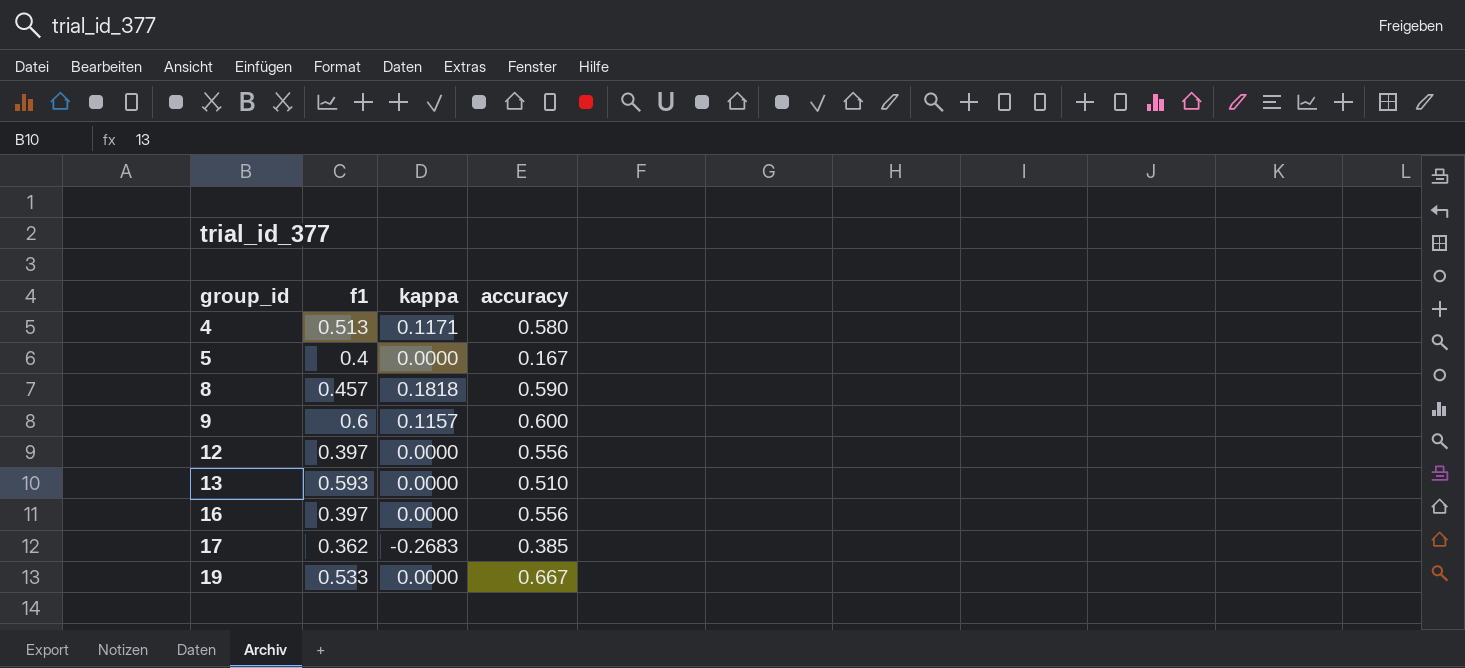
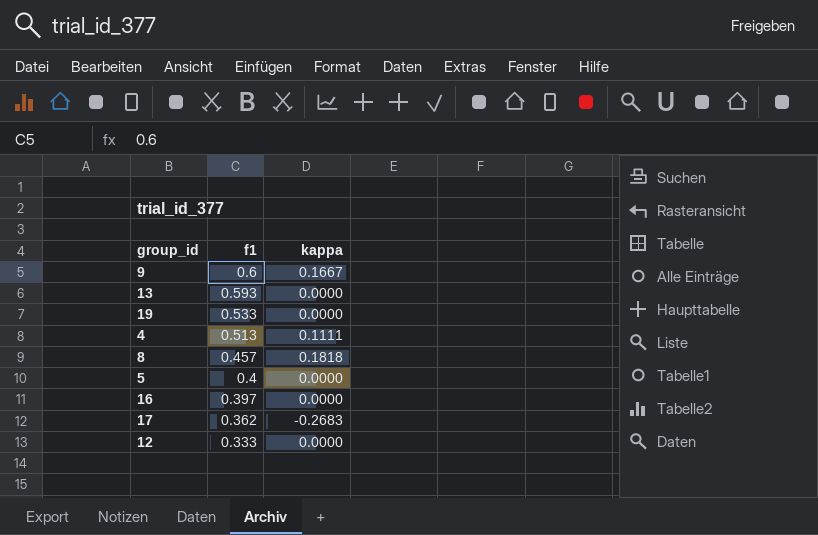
row order: group_id ascending -> f1 descending
column accuracy | position: 4 -> none
9 | kappa: 0.1157 -> 0.1667
4 | kappa: 0.1171 -> 0.1111
12 | f1: 0.397 -> 0.333

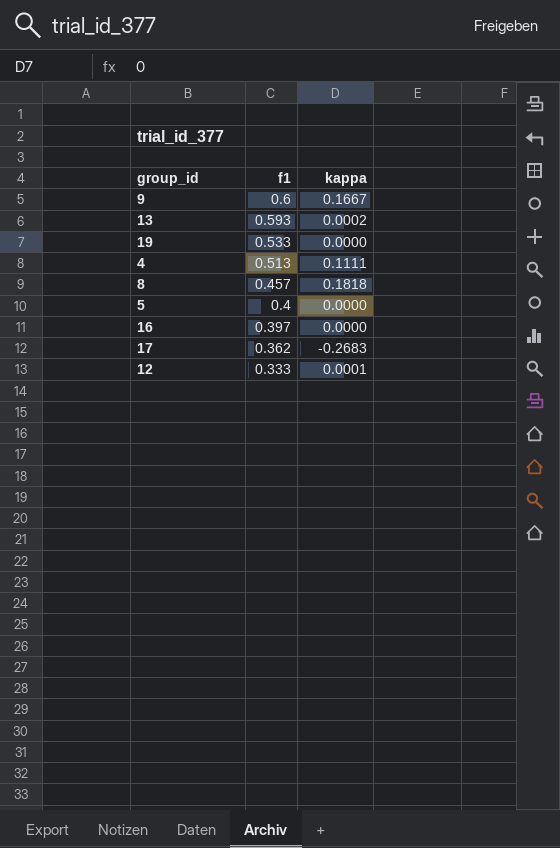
13 | kappa: 0.0000 -> 0.0002
12 | kappa: 0.0000 -> 0.0001

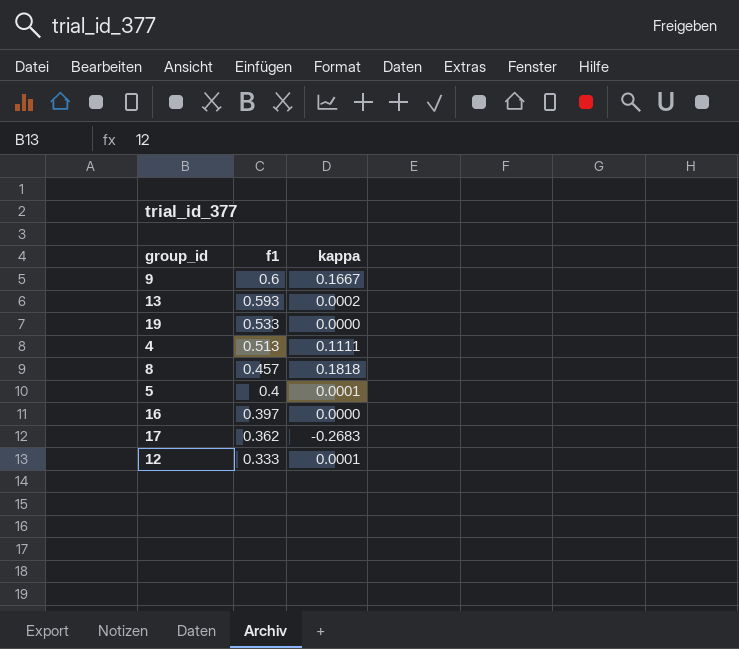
5 | kappa: 0.0000 -> 0.0001

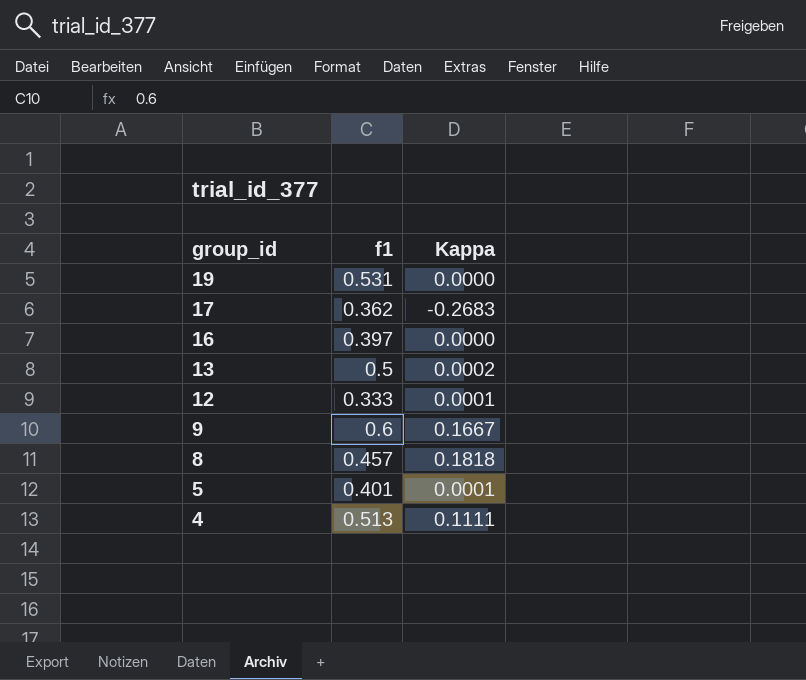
row order: f1 descending -> group_id descending
column name: kappa -> Kappa
19 | f1: 0.533 -> 0.531
13 | f1: 0.593 -> 0.5
5 | f1: 0.4 -> 0.401

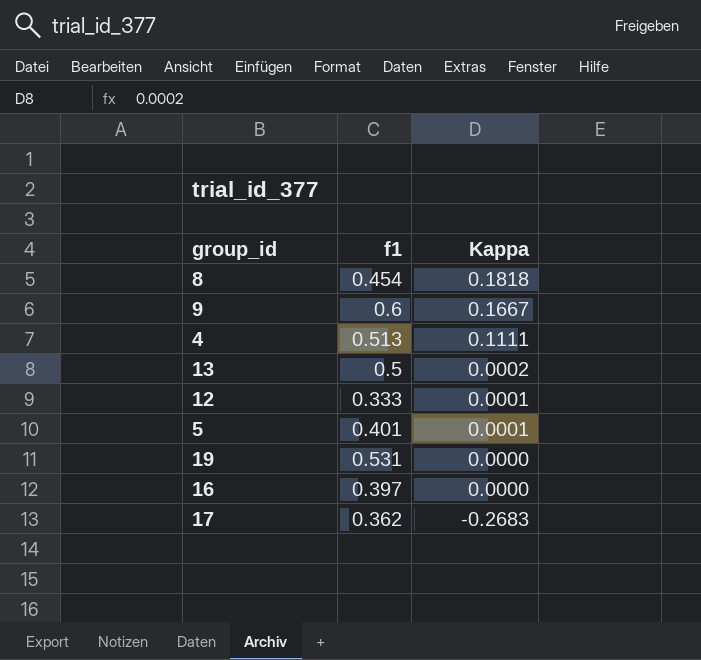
row order: group_id descending -> Kappa descending
8 | f1: 0.457 -> 0.454

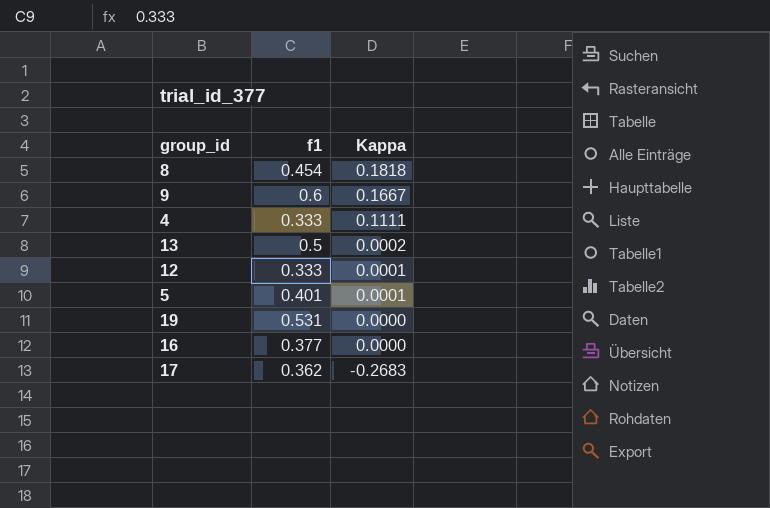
4 | f1: 0.513 -> 0.333
16 | f1: 0.397 -> 0.377

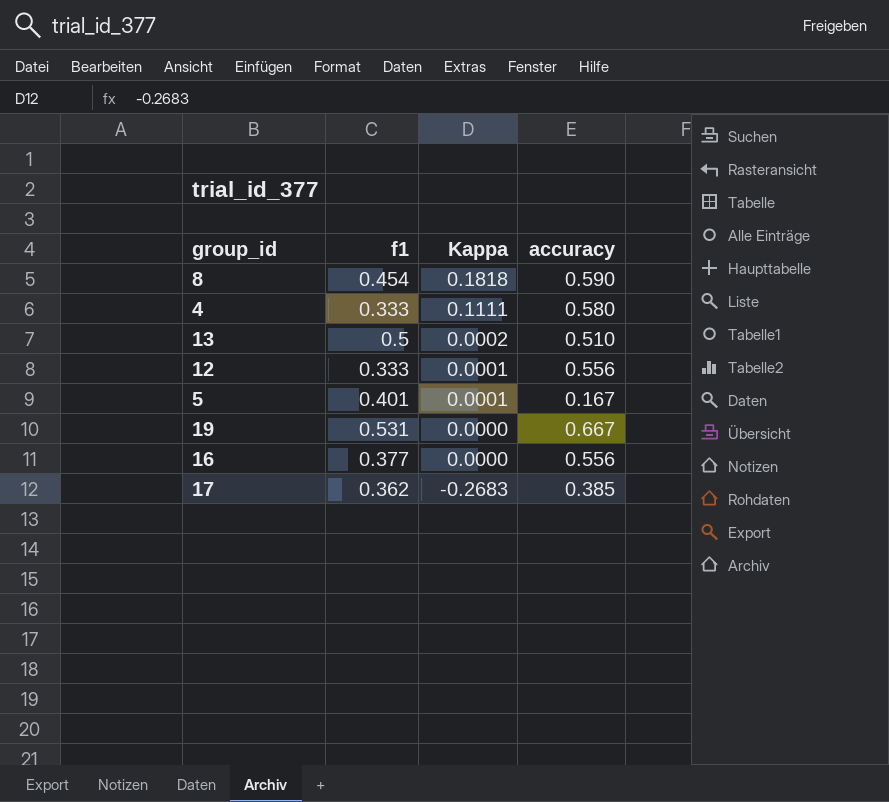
column accuracy | position: none -> 4
row 9: 0.6 | 0.1667 -> none

